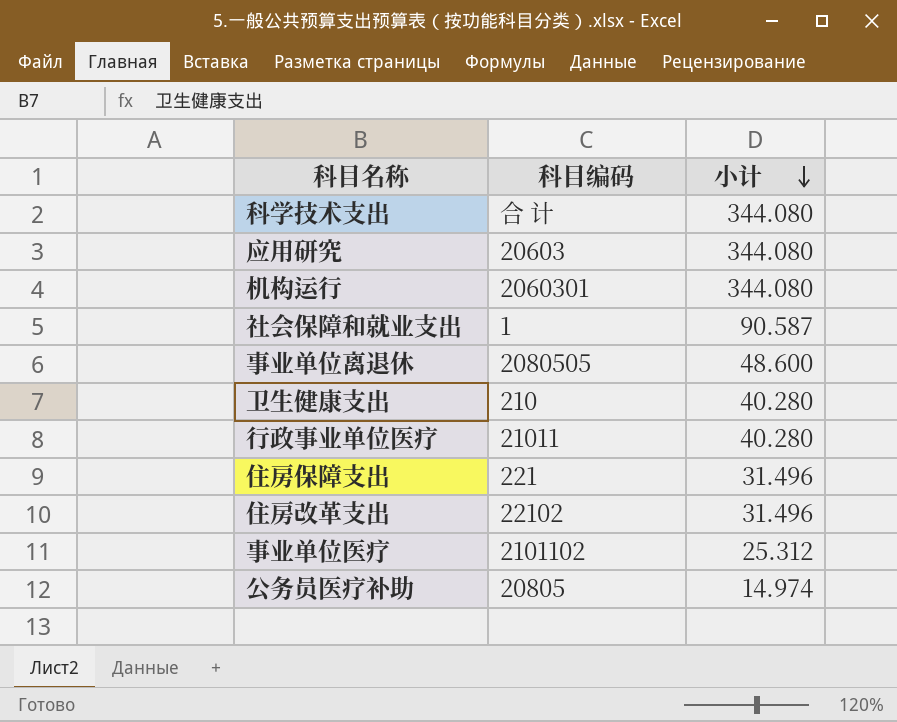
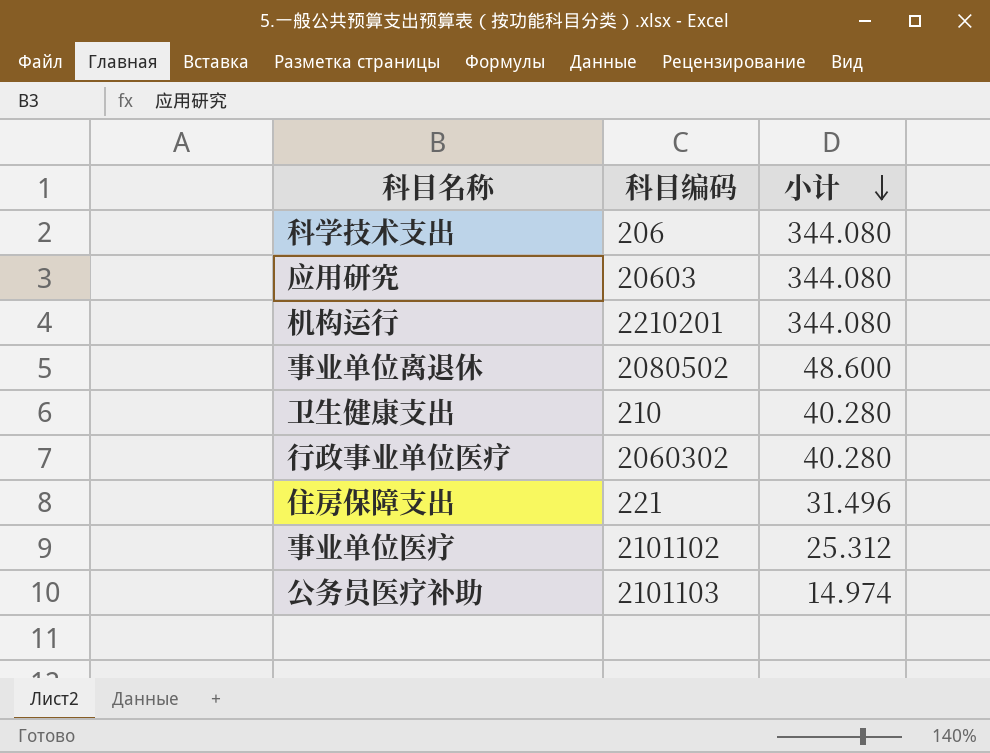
row 社会保障和就业支出: 1 | 90.587 -> none
row 住房改革支出: 22102 | 31.496 -> none
科学技术支出 | 科目编码: 合 计 -> 206
机构运行 | 科目编码: 2060301 -> 2210201
事业单位离退休 | 科目编码: 2080505 -> 2080502
行政事业单位医疗 | 科目编码: 21011 -> 2060302
公务员医疗补助 | 科目编码: 20805 -> 2101103

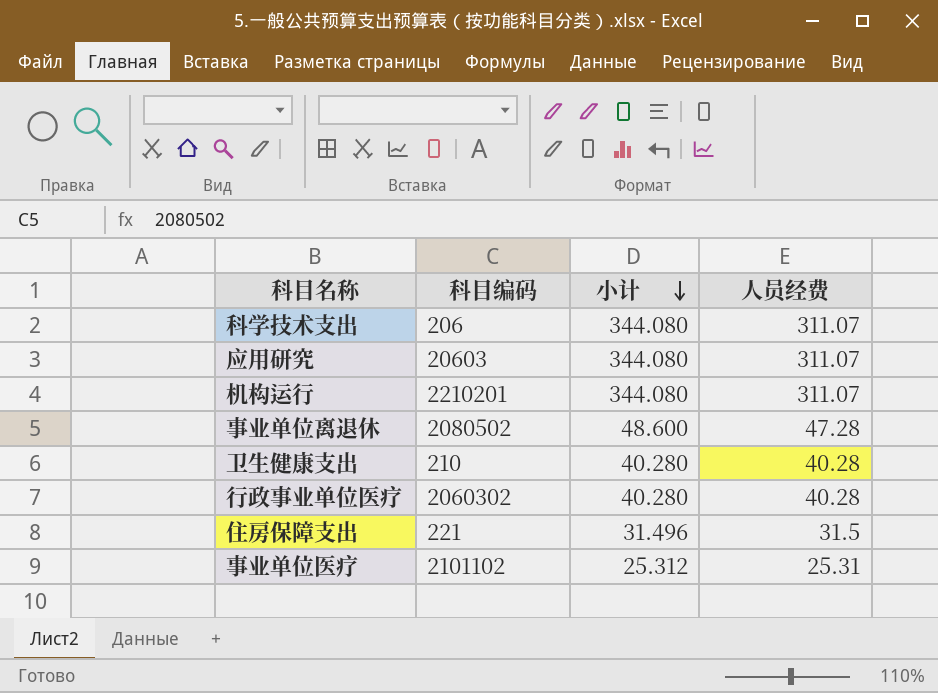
column 人员经费 | position: none -> 4
row 公务员医疗补助: 2101103 | 14.974 -> none

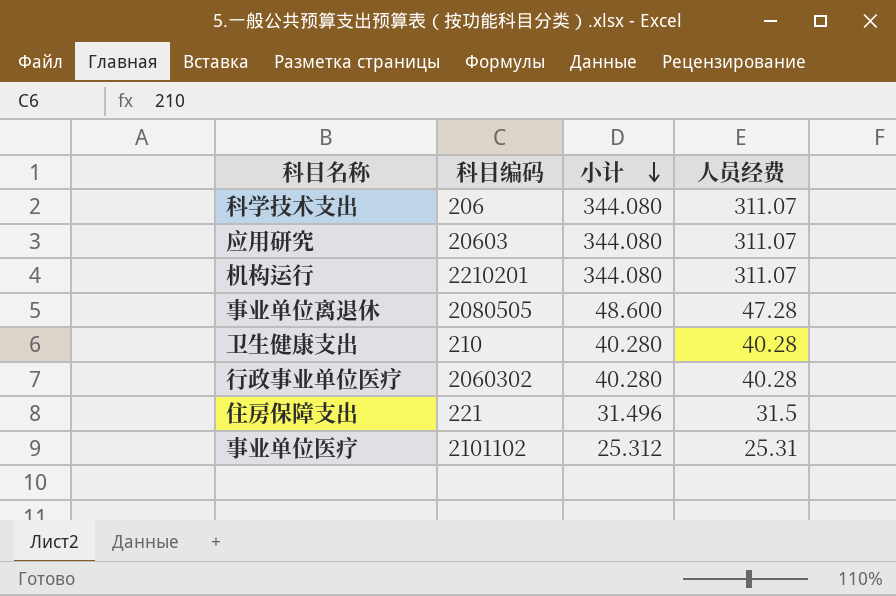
事业单位离退休 | 科目编码: 2080502 -> 2080505

